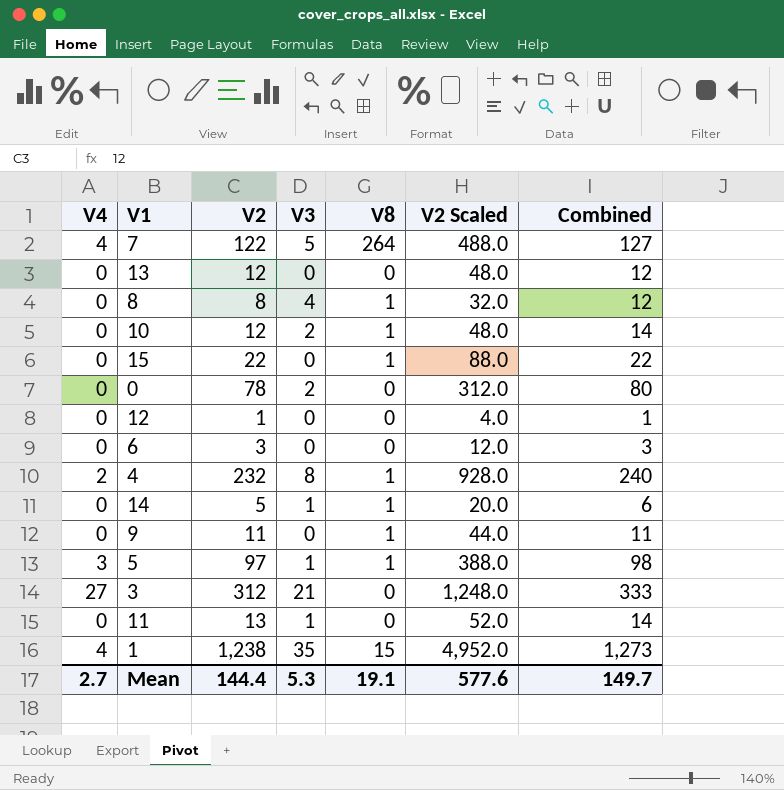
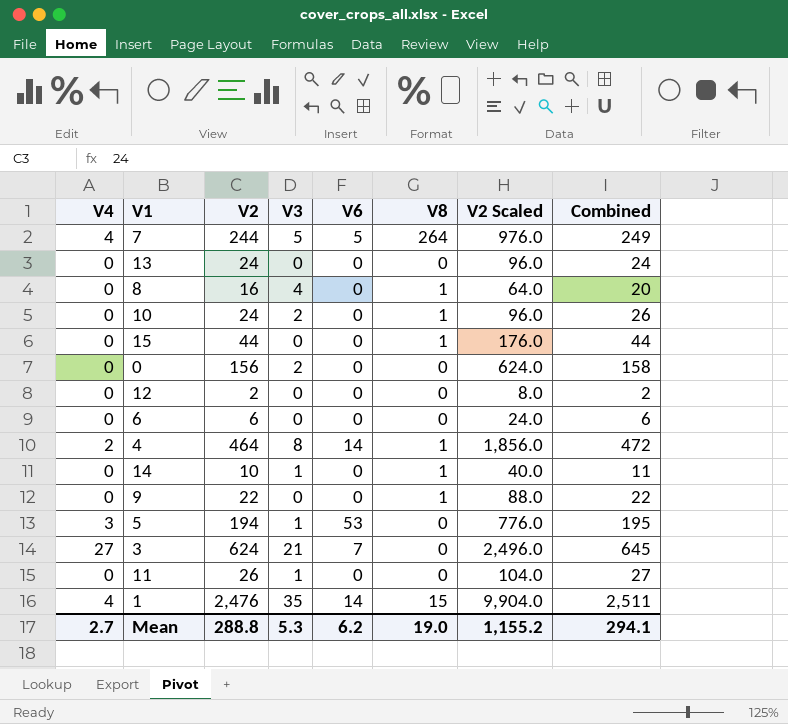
column V6 | position: none -> 5
7 | V2: 122 -> 244
7 | V2 Scaled: 488.0 -> 976.0
7 | Combined: 127 -> 249
13 | V2: 12 -> 24
13 | V2 Scaled: 48.0 -> 96.0
13 | Combined: 12 -> 24
8 | V2: 8 -> 16
8 | V2 Scaled: 32.0 -> 64.0
8 | Combined: 12 -> 20
10 | V2: 12 -> 24
10 | V2 Scaled: 48.0 -> 96.0
10 | Combined: 14 -> 26
15 | V2: 22 -> 44
15 | V2 Scaled: 88.0 -> 176.0
15 | Combined: 22 -> 44
0 | V2: 78 -> 156
0 | V2 Scaled: 312.0 -> 624.0
0 | Combined: 80 -> 158
12 | V2: 1 -> 2
12 | V2 Scaled: 4.0 -> 8.0
12 | Combined: 1 -> 2
6 | V2: 3 -> 6
6 | V2 Scaled: 12.0 -> 24.0
6 | Combined: 3 -> 6
4 | V2: 232 -> 464
4 | V2 Scaled: 928.0 -> 1,856.0
4 | Combined: 240 -> 472
14 | V2: 5 -> 10
14 | V2 Scaled: 20.0 -> 40.0
14 | Combined: 6 -> 11
9 | V2: 11 -> 22
9 | V2 Scaled: 44.0 -> 88.0
9 | Combined: 11 -> 22
5 | V2: 97 -> 194
5 | V8: 1 -> 0
5 | V2 Scaled: 388.0 -> 776.0
5 | Combined: 98 -> 195
3 | V2: 312 -> 624
3 | V2 Scaled: 1,248.0 -> 2,496.0
3 | Combined: 333 -> 645
11 | V2: 13 -> 26
11 | V2 Scaled: 52.0 -> 104.0
11 | Combined: 14 -> 27
1 | V2: 1,238 -> 2,476
1 | V2 Scaled: 4,952.0 -> 9,904.0
1 | Combined: 1,273 -> 2,511
Mean | V2: 144.4 -> 288.8
Mean | V8: 19.1 -> 19.0
Mean | V2 Scaled: 577.6 -> 1,155.2
Mean | Combined: 149.7 -> 294.1

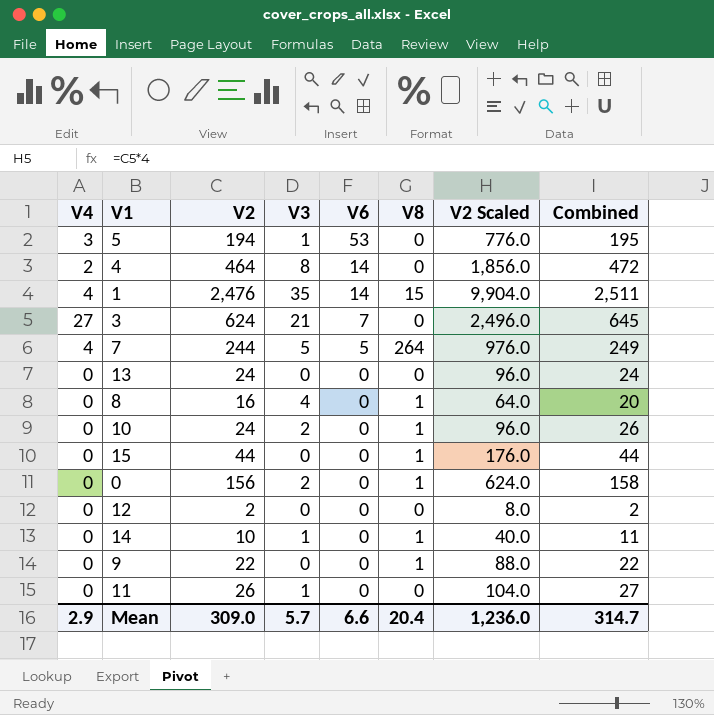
row order: none -> V6 descending
row 6: 0 | 6 | 0 | 0 | 0 | 24.0 | 6 -> none
4 | V8: 1 -> 0
0 | V8: 0 -> 1
Mean | V4: 2.7 -> 2.9
Mean | V2: 288.8 -> 309.0
Mean | V3: 5.3 -> 5.7
Mean | V6: 6.2 -> 6.6
Mean | V8: 19.0 -> 20.4
Mean | V2 Scaled: 1,155.2 -> 1,236.0
Mean | Combined: 294.1 -> 314.7

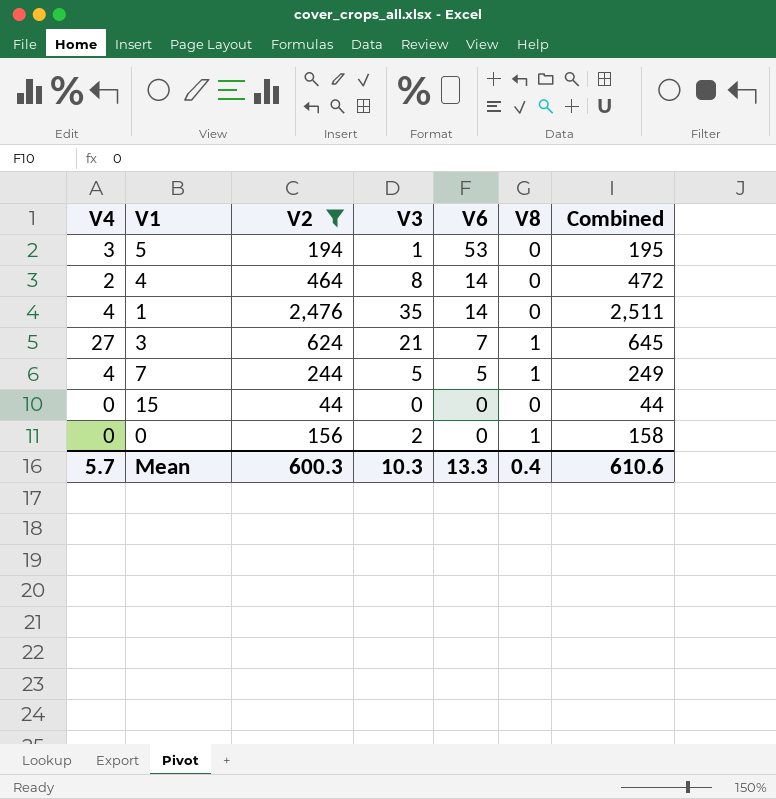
filter: none -> V2 >= 44
column V2 Scaled | formula: [V2] * 4 -> none
1 | V8: 15 -> 0
3 | V8: 0 -> 1
7 | V8: 264 -> 1
15 | V8: 1 -> 0
Mean | V4: 2.9 -> 5.7
Mean | V2: 309.0 -> 600.3
Mean | V3: 5.7 -> 10.3
Mean | V6: 6.6 -> 13.3
Mean | V8: 20.4 -> 0.4
Mean | Combined: 314.7 -> 610.6

